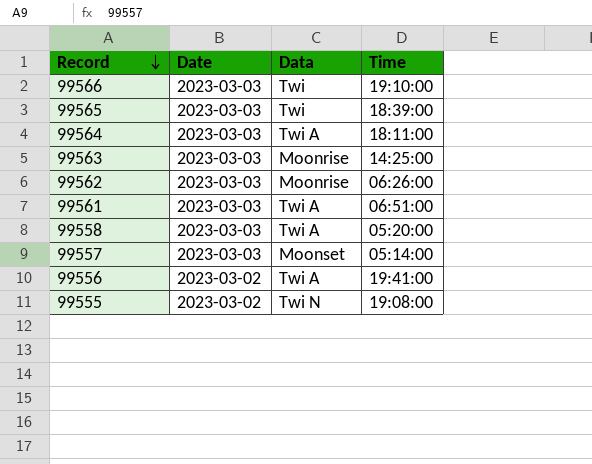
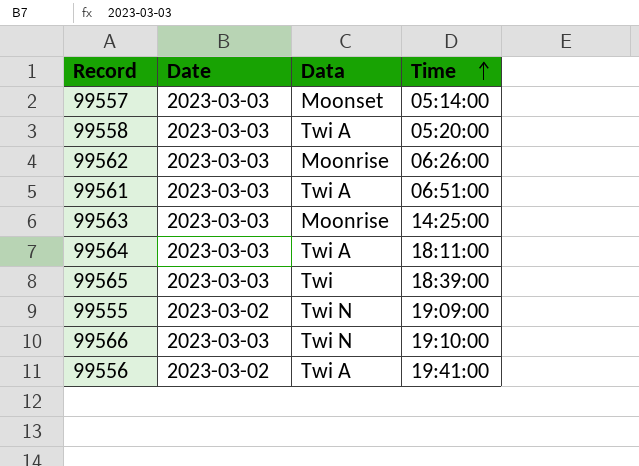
row order: Record descending -> Time ascending
99555 | Time: 19:08:00 -> 19:09:00
99566 | Data: Twi -> Twi N

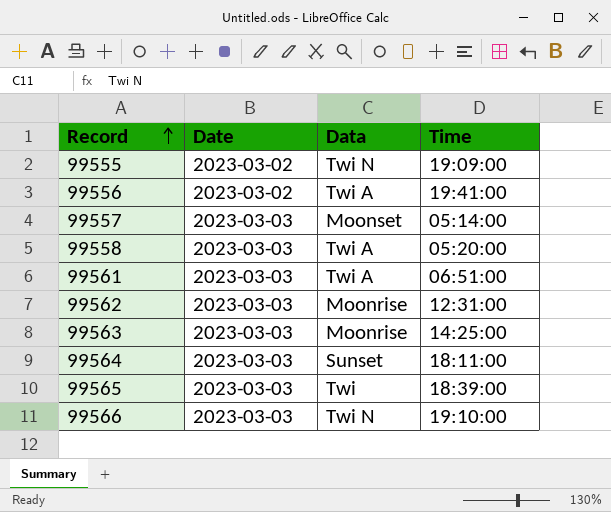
row order: Time ascending -> Record ascending
99562 | Time: 06:26:00 -> 12:31:00
99564 | Data: Twi A -> Sunset

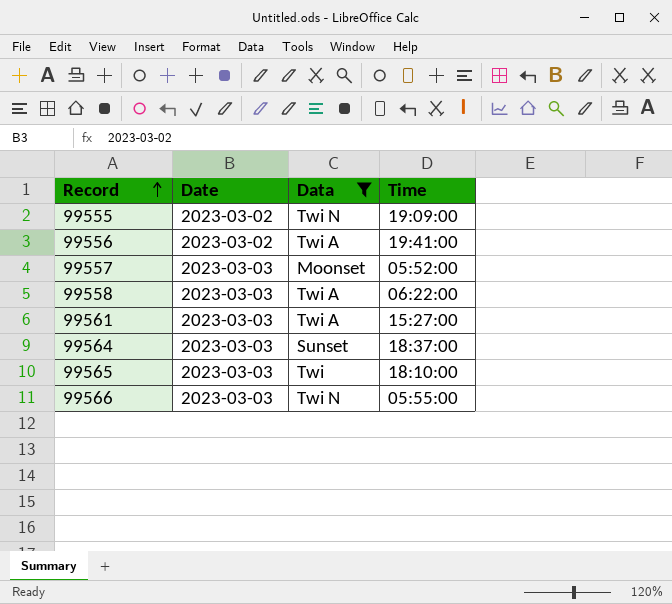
filter: none -> Data != Moonrise
99557 | Time: 05:14:00 -> 05:52:00
99558 | Time: 05:20:00 -> 06:22:00
99561 | Time: 06:51:00 -> 15:27:00
99564 | Time: 18:11:00 -> 18:37:00
99565 | Time: 18:39:00 -> 18:10:00
99566 | Time: 19:10:00 -> 05:55:00

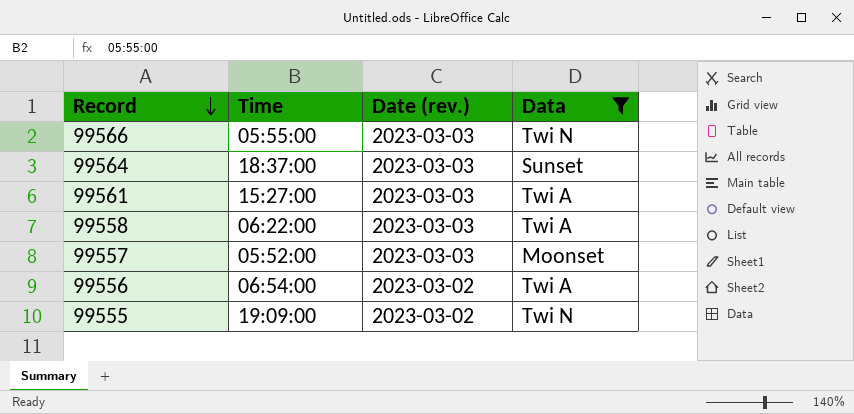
row order: Record ascending -> Record descending
column Time | position: 4 -> 2
column name: Date -> Date (rev.)
row 99565: 2023-03-03 | Twi | 18:10:00 -> none
99556 | Time: 19:41:00 -> 06:54:00

